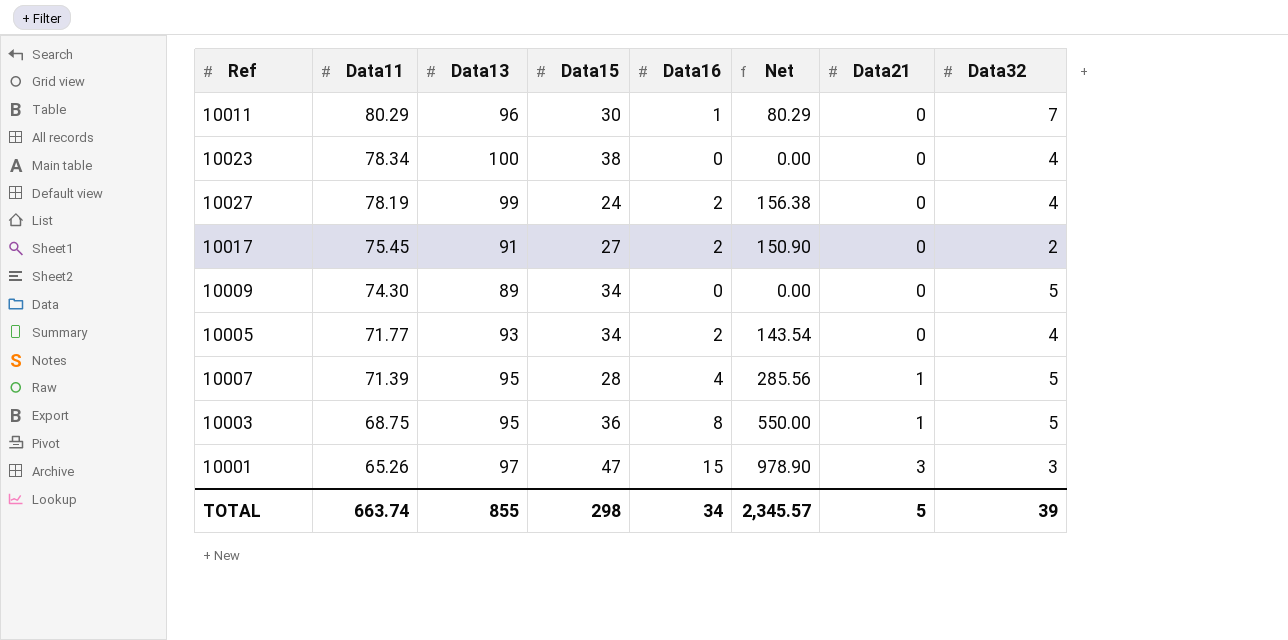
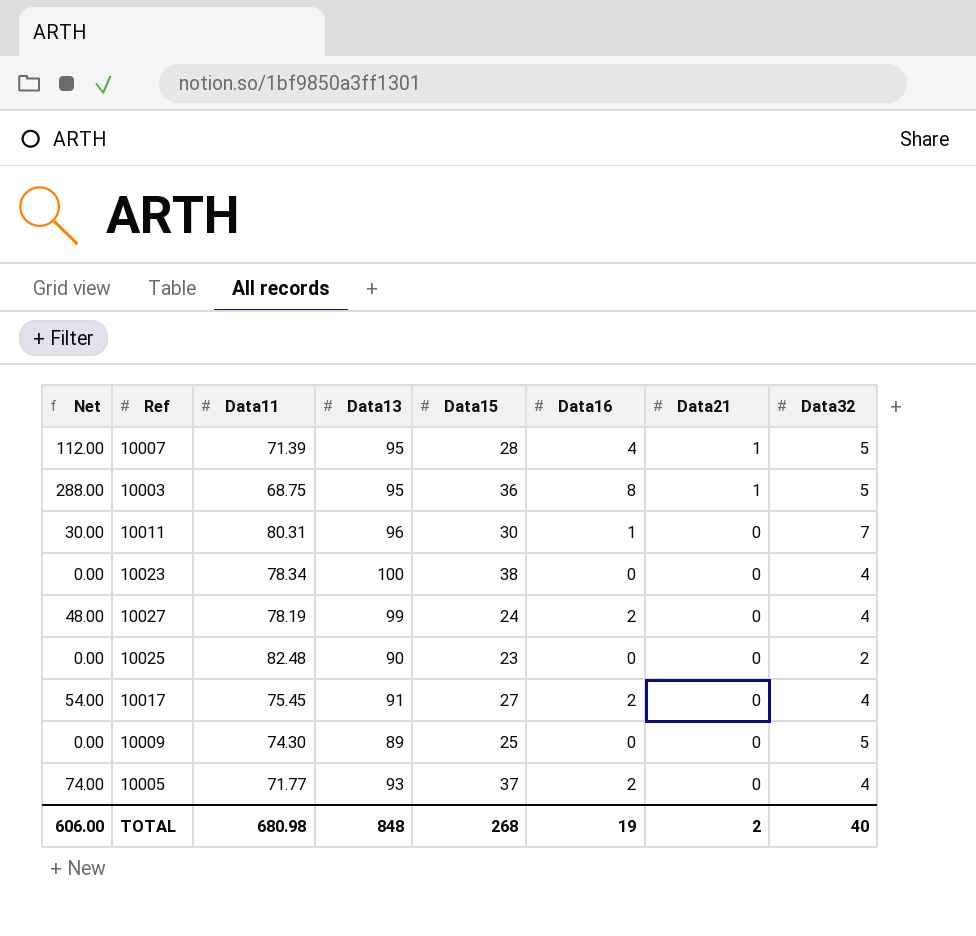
row order: Data11 descending -> Data21 descending
column Net | formula: [Data11] * [Data16] -> [Data15] * [Data16]
column Net | position: 6 -> 1
row 10001: 65.26 | 97 | 47 | 15 | 978.90 | 3 | 3 -> none
10011 | Data11: 80.29 -> 80.31
row 10025: none -> 0.00 | 82.48 | 90 | 23 | 0 | 0 | 2
10017 | Data32: 2 -> 4
10009 | Data15: 34 -> 25
10005 | Data15: 34 -> 37
TOTAL | Net: 2,345.57 -> 606.00
TOTAL | Data11: 663.74 -> 680.98
TOTAL | Data13: 855 -> 848
TOTAL | Data15: 298 -> 268
TOTAL | Data16: 34 -> 19
TOTAL | Data21: 5 -> 2
TOTAL | Data32: 39 -> 40

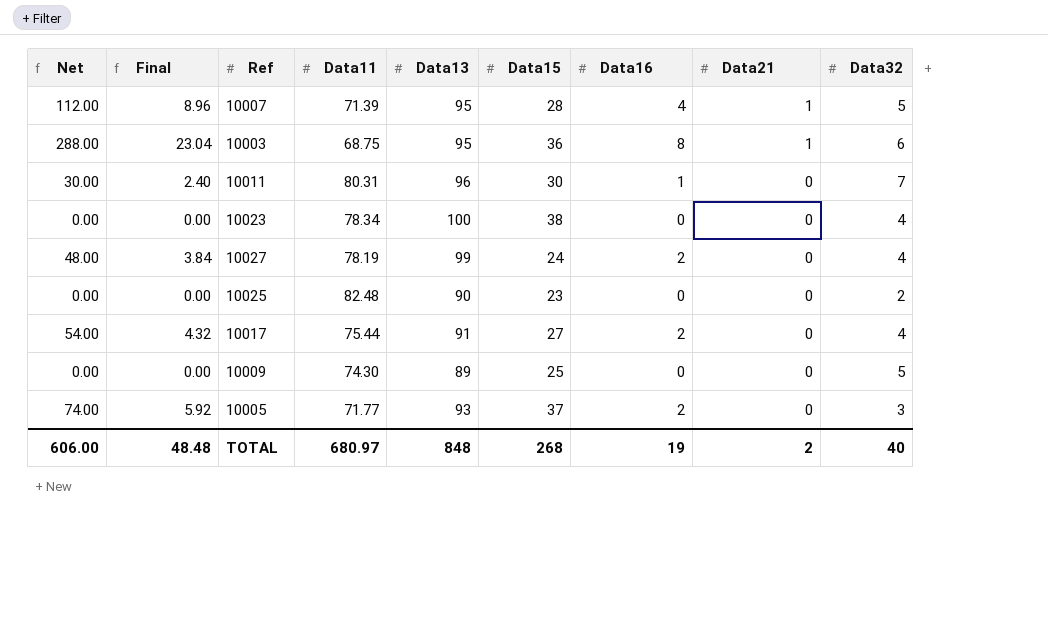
column Final | formula: none -> [Net] * 0.08
10003 | Data32: 5 -> 6
10017 | Data11: 75.45 -> 75.44
10005 | Data32: 4 -> 3
TOTAL | Data11: 680.98 -> 680.97

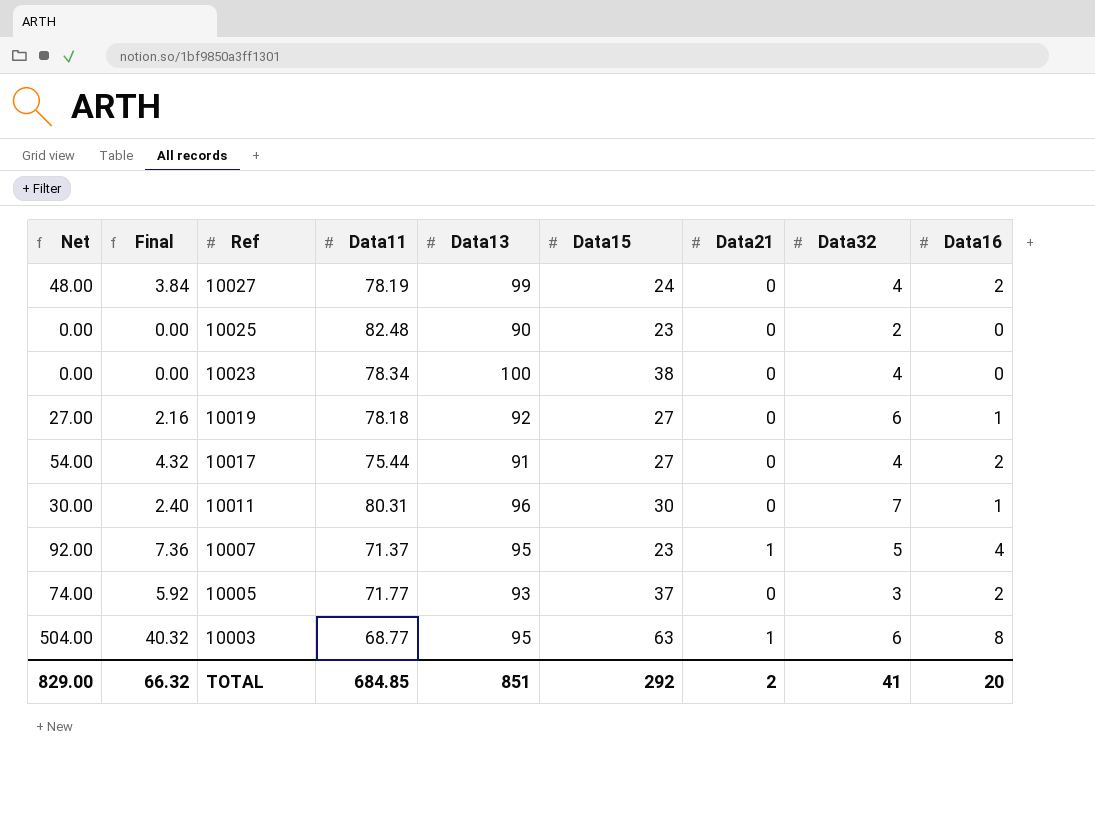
row order: Data21 descending -> Ref descending
column Data16 | position: 7 -> 9
row 10009: 0.00 | 0.00 | 74.30 | 89 | 25 | 0 | 0 | 5 -> none
row 10019: none -> 27.00 | 2.16 | 78.18 | 92 | 27 | 0 | 6 | 1
10007 | Net: 112.00 -> 92.00
10007 | Final: 8.96 -> 7.36
10007 | Data11: 71.39 -> 71.37
10007 | Data15: 28 -> 23
10003 | Net: 288.00 -> 504.00
10003 | Final: 23.04 -> 40.32
10003 | Data11: 68.75 -> 68.77
10003 | Data15: 36 -> 63
TOTAL | Net: 606.00 -> 829.00
TOTAL | Final: 48.48 -> 66.32
TOTAL | Data11: 680.97 -> 684.85
TOTAL | Data13: 848 -> 851
TOTAL | Data15: 268 -> 292
TOTAL | Data32: 40 -> 41
TOTAL | Data16: 19 -> 20

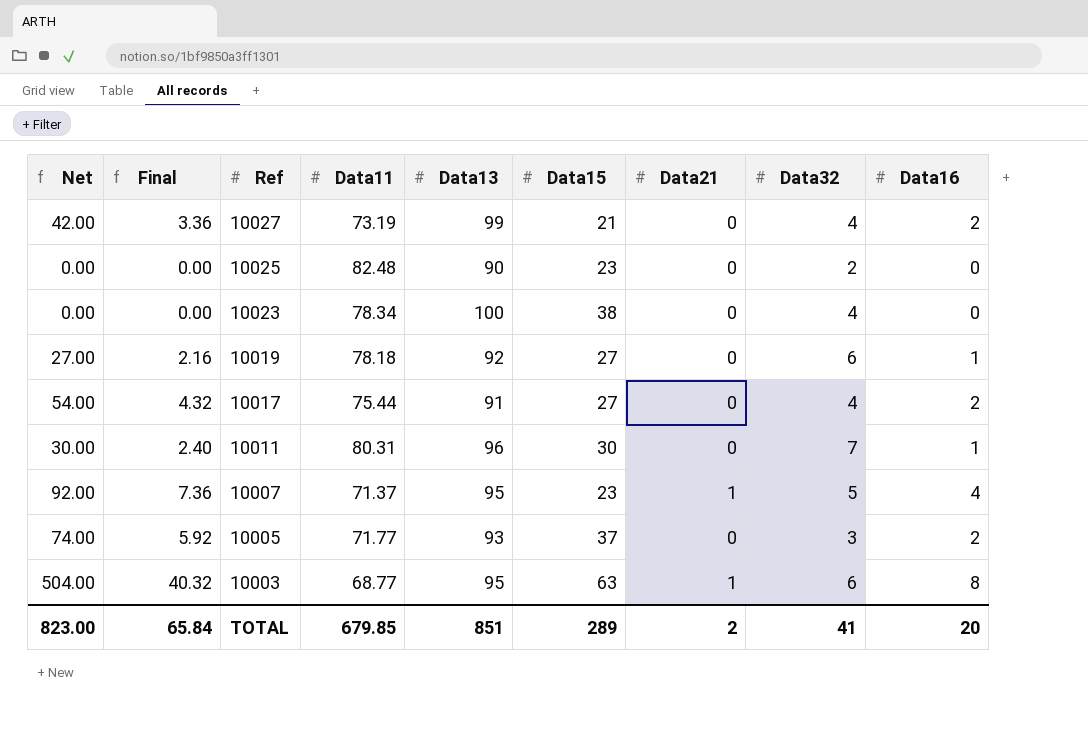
10027 | Net: 48.00 -> 42.00
10027 | Final: 3.84 -> 3.36
10027 | Data11: 78.19 -> 73.19
10027 | Data15: 24 -> 21
TOTAL | Net: 829.00 -> 823.00
TOTAL | Final: 66.32 -> 65.84
TOTAL | Data11: 684.85 -> 679.85
TOTAL | Data15: 292 -> 289

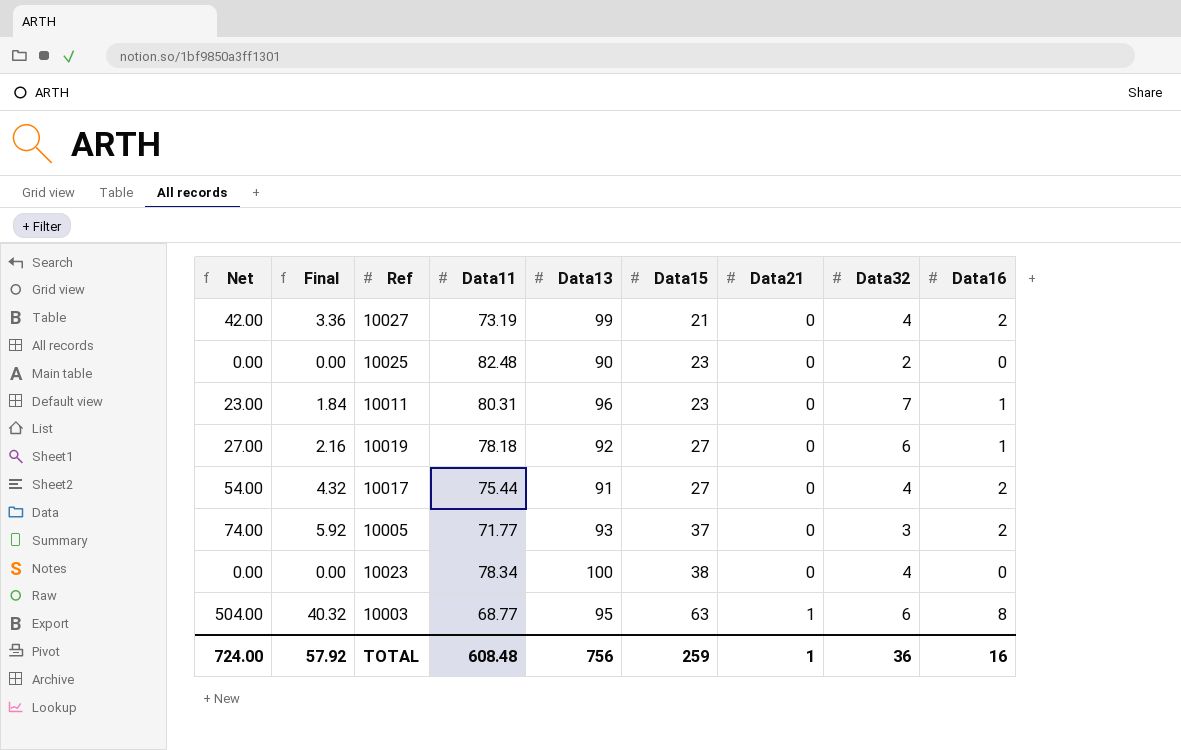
row order: Ref descending -> Data15 ascending
row 10007: 92.00 | 7.36 | 71.37 | 95 | 23 | 1 | 5 | 4 -> none
10011 | Net: 30.00 -> 23.00
10011 | Final: 2.40 -> 1.84
10011 | Data15: 30 -> 23
TOTAL | Net: 823.00 -> 724.00
TOTAL | Final: 65.84 -> 57.92
TOTAL | Data11: 679.85 -> 608.48
TOTAL | Data13: 851 -> 756
TOTAL | Data15: 289 -> 259
TOTAL | Data21: 2 -> 1
TOTAL | Data32: 41 -> 36
TOTAL | Data16: 20 -> 16

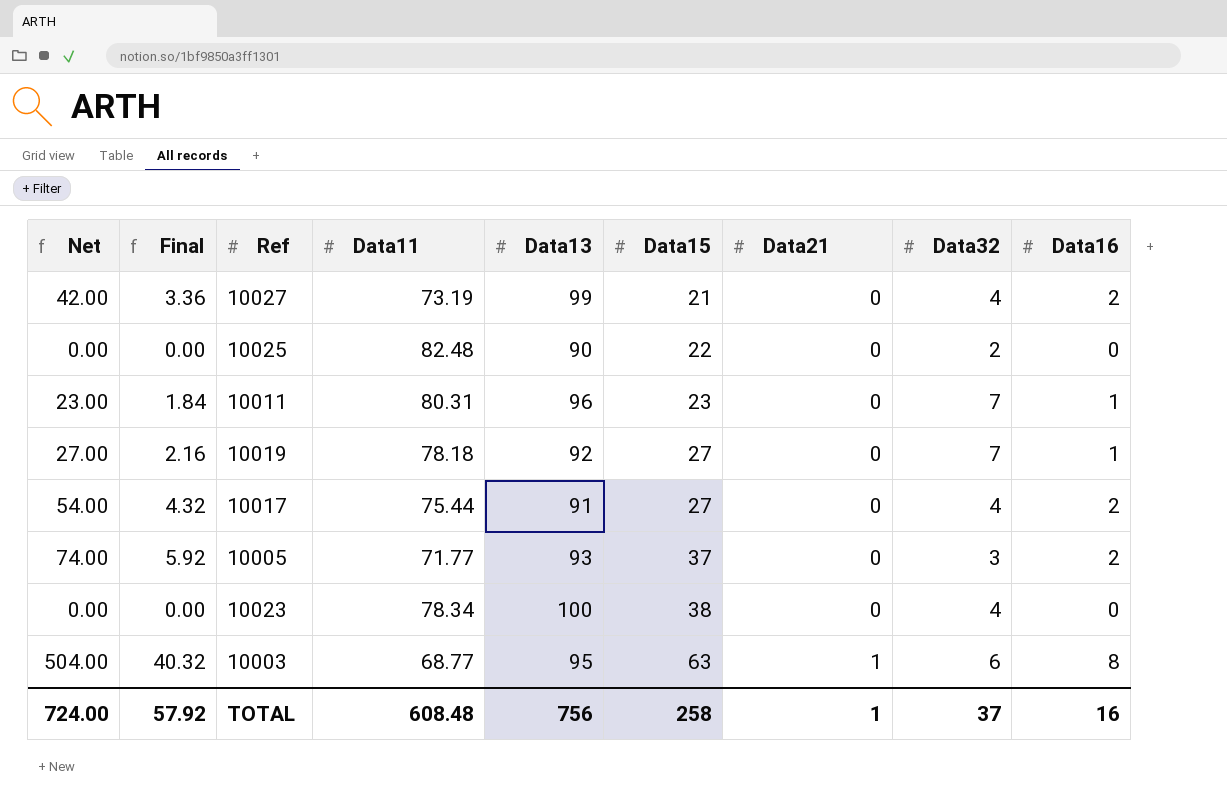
10025 | Data15: 23 -> 22
10019 | Data32: 6 -> 7
TOTAL | Data15: 259 -> 258
TOTAL | Data32: 36 -> 37

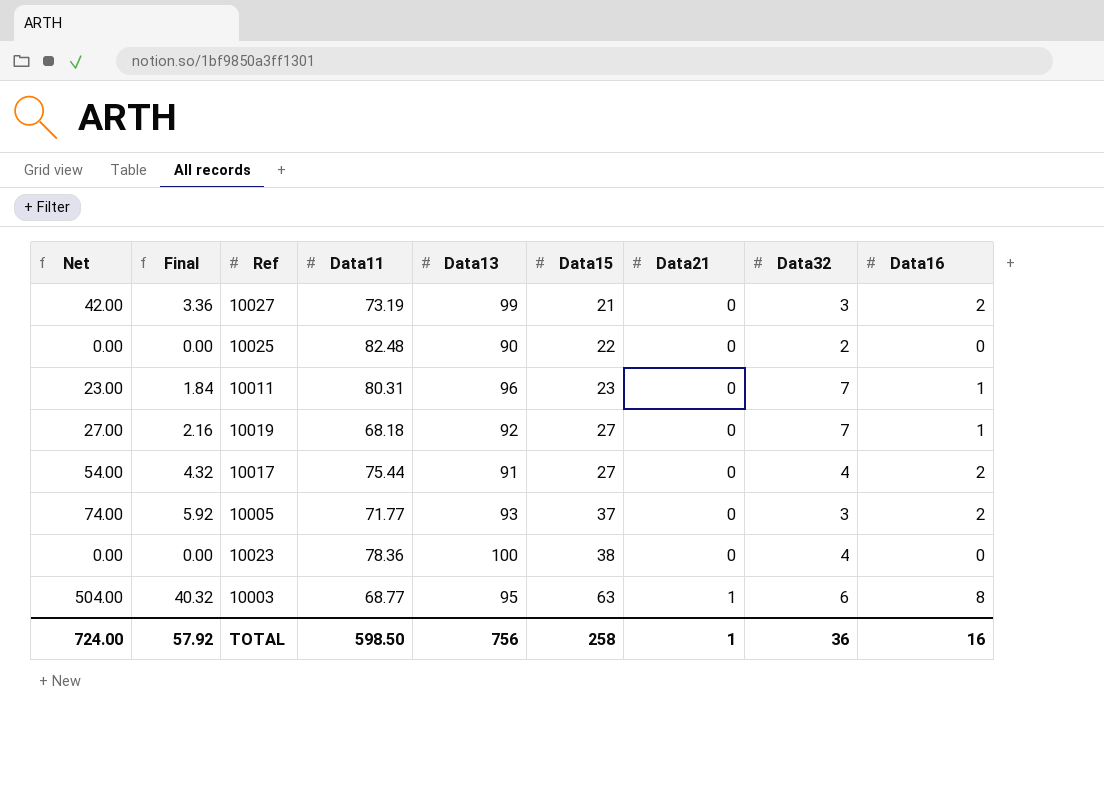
10027 | Data32: 4 -> 3
10019 | Data11: 78.18 -> 68.18
10023 | Data11: 78.34 -> 78.36
TOTAL | Data11: 608.48 -> 598.50
TOTAL | Data32: 37 -> 36

